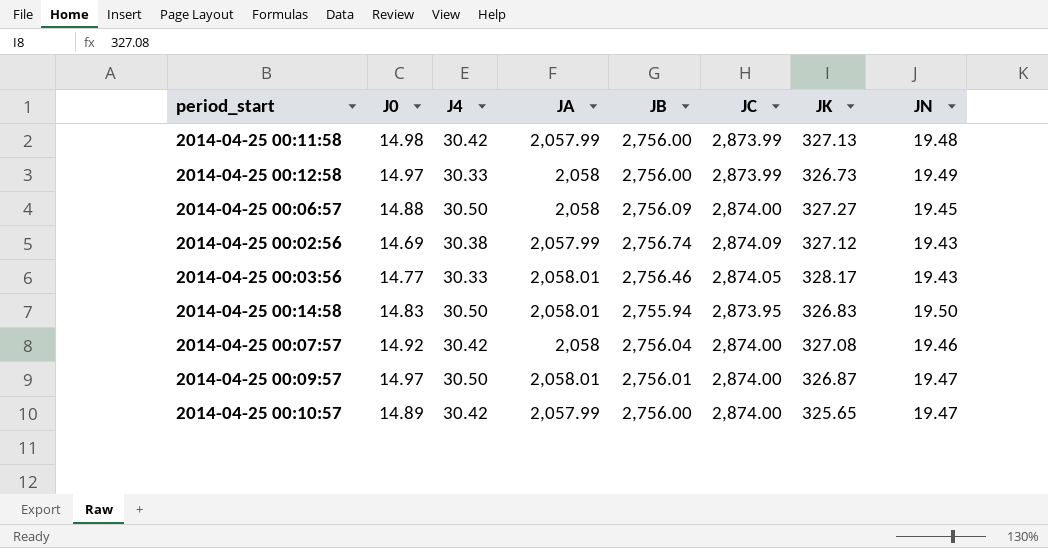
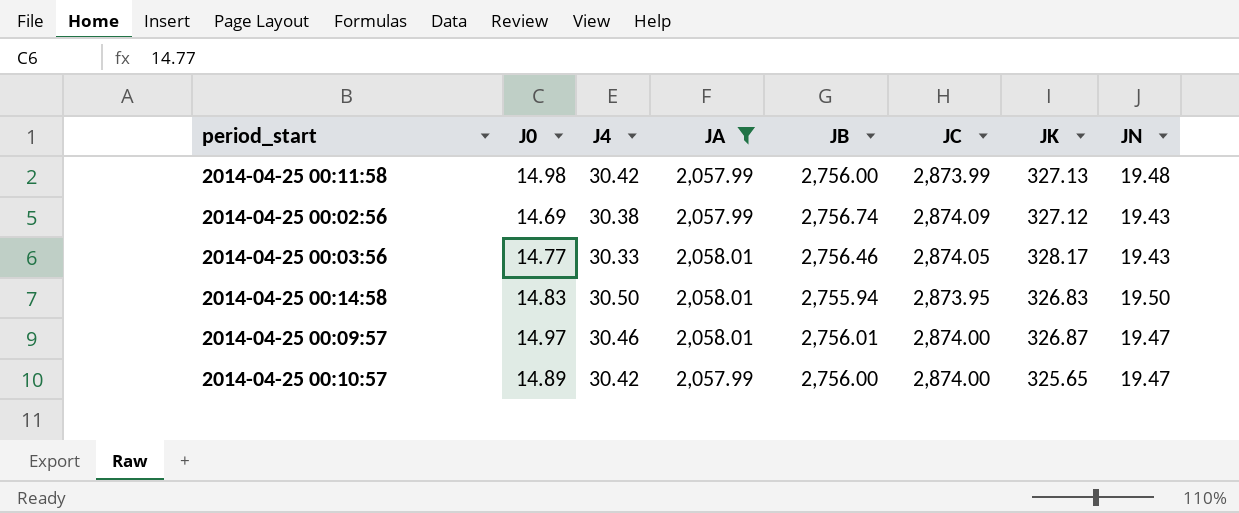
filter: none -> JA != 2,058
2014-04-25 00:09:57 | J4: 30.50 -> 30.46

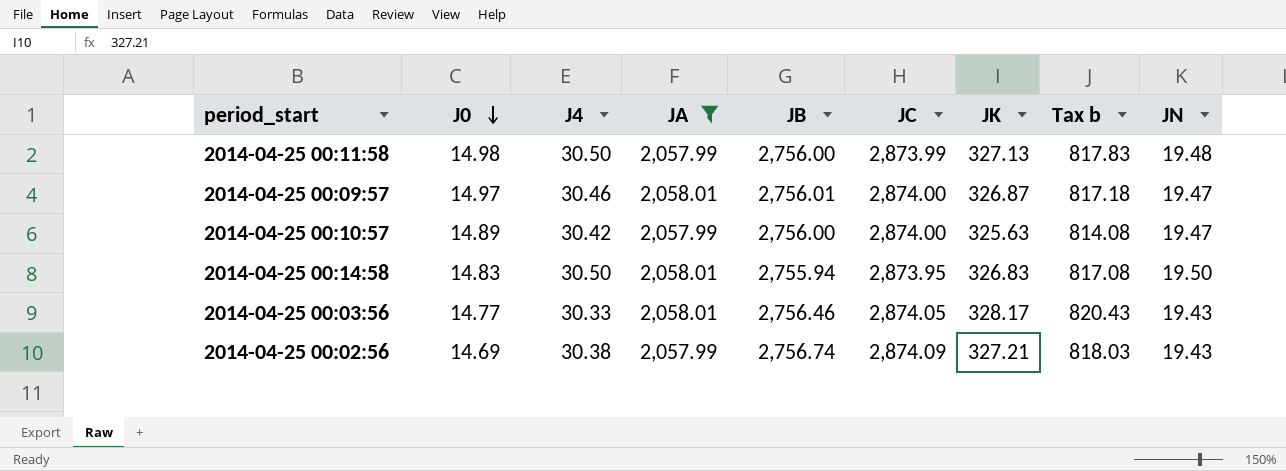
row order: none -> J0 descending
column Tax b | formula: none -> [JK] * 2.5
2014-04-25 00:11:58 | J4: 30.42 -> 30.50
2014-04-25 00:10:57 | JK: 325.65 -> 325.63
2014-04-25 00:02:56 | JK: 327.12 -> 327.21

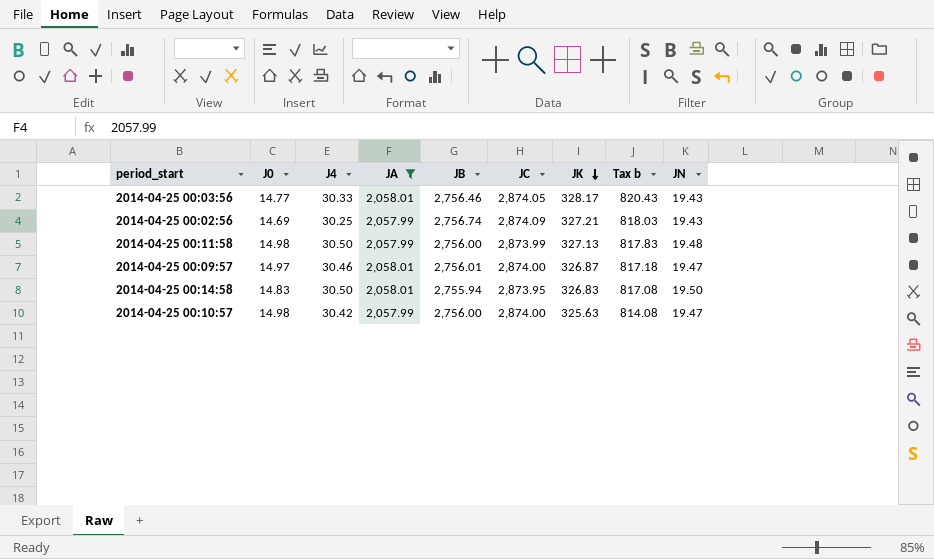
row order: J0 descending -> JK descending
2014-04-25 00:02:56 | J4: 30.38 -> 30.25
2014-04-25 00:10:57 | J0: 14.89 -> 14.98

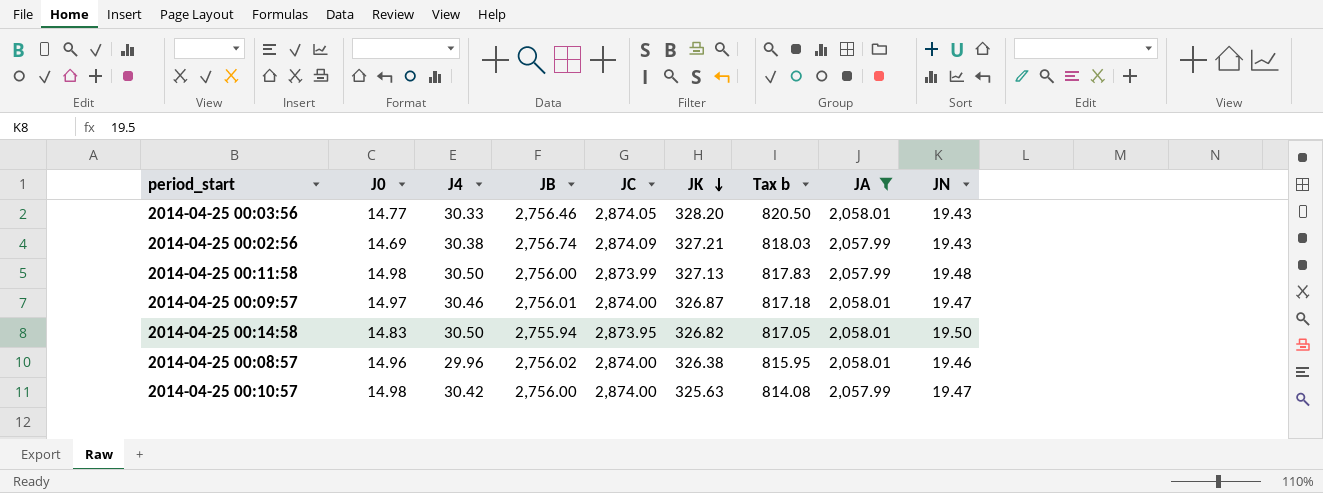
column JA | position: 4 -> 8
2014-04-25 00:03:56 | JK: 328.17 -> 328.20
2014-04-25 00:03:56 | Tax b: 820.43 -> 820.50
2014-04-25 00:02:56 | J4: 30.25 -> 30.38
2014-04-25 00:14:58 | JK: 326.83 -> 326.82
2014-04-25 00:14:58 | Tax b: 817.08 -> 817.05
row 2014-04-25 00:08:57: none -> 14.96 | 29.96 | 2,756.02 | 2,874.00 | 326.38 | 815.95 | 2,058.01 | 19.46

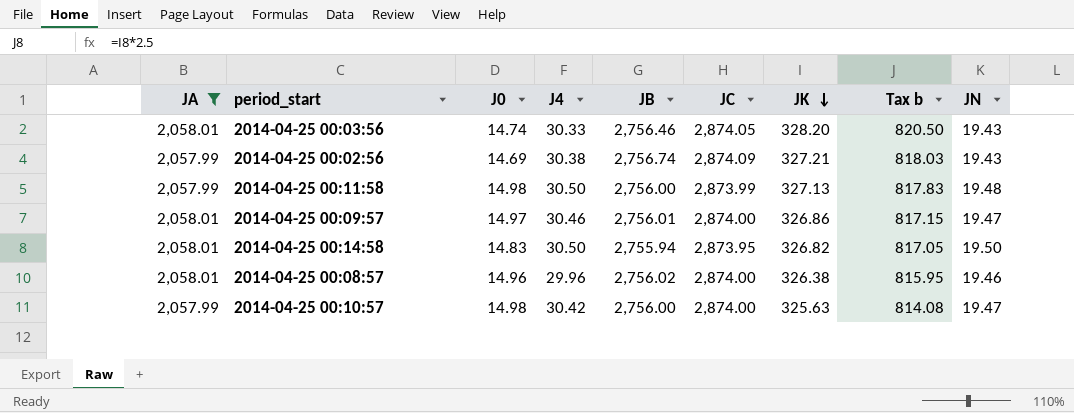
column JA | position: 8 -> 1
2014-04-25 00:03:56 | J0: 14.77 -> 14.74
2014-04-25 00:09:57 | JK: 326.87 -> 326.86
2014-04-25 00:09:57 | Tax b: 817.18 -> 817.15

